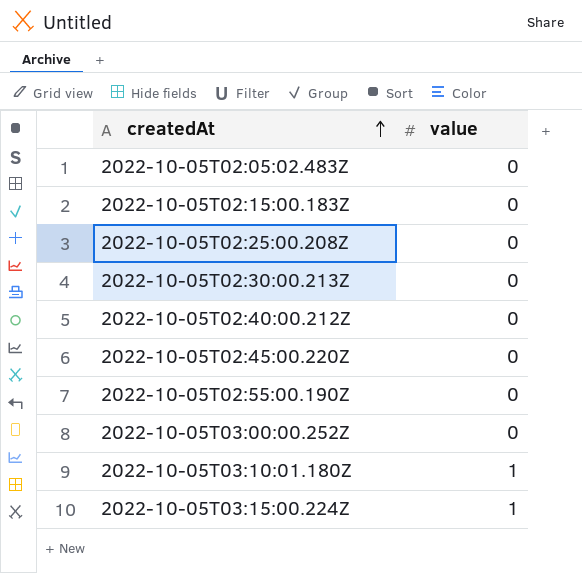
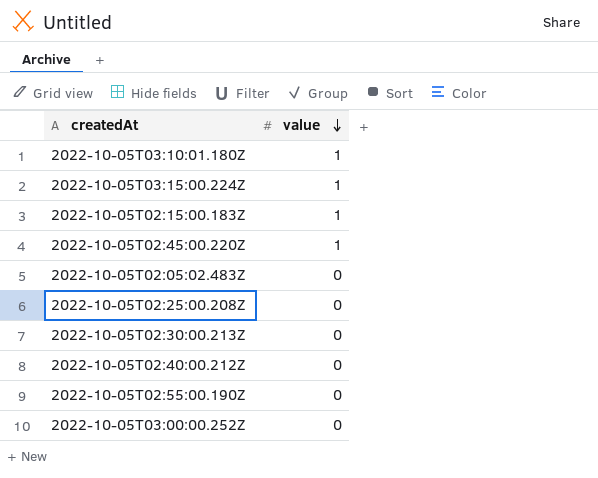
row order: createdAt ascending -> value descending
2022-10-05T02:15:00.183Z | value: 0 -> 1
2022-10-05T02:45:00.220Z | value: 0 -> 1

